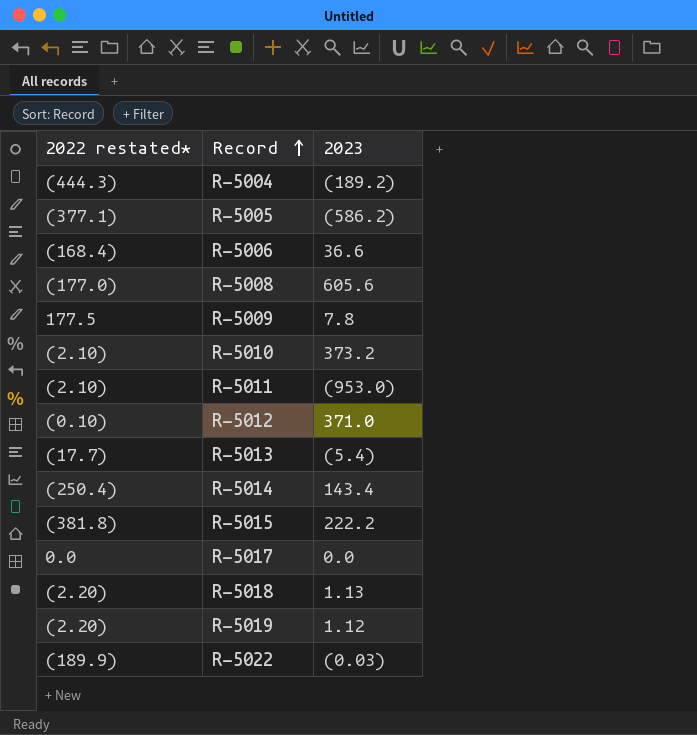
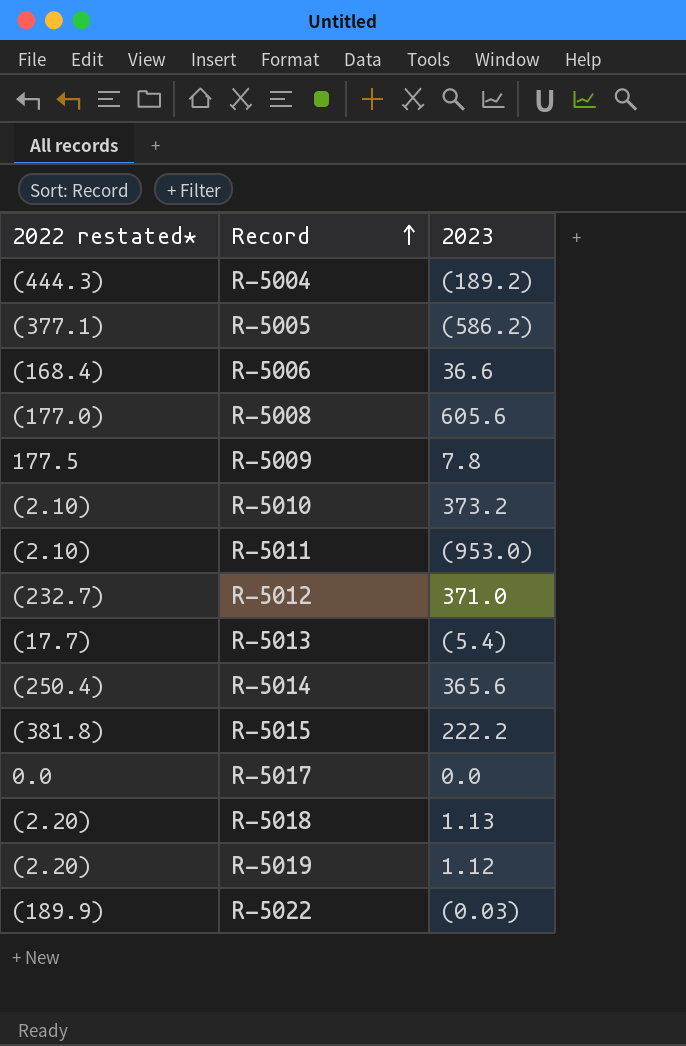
R-5012 | 2022 restated*: (0.10) -> (232.7)
R-5014 | 2023: 143.4 -> 365.6

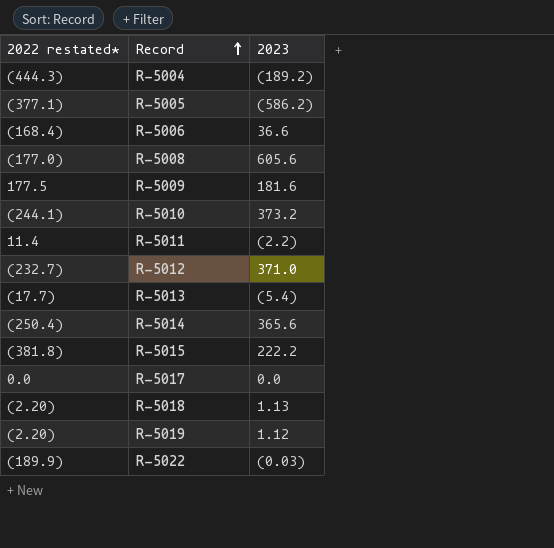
R-5009 | 2023: 7.8 -> 181.6
R-5010 | 2022 restated*: (2.10) -> (244.1)
R-5011 | 2022 restated*: (2.10) -> 11.4
R-5011 | 2023: (953.0) -> (2.2)

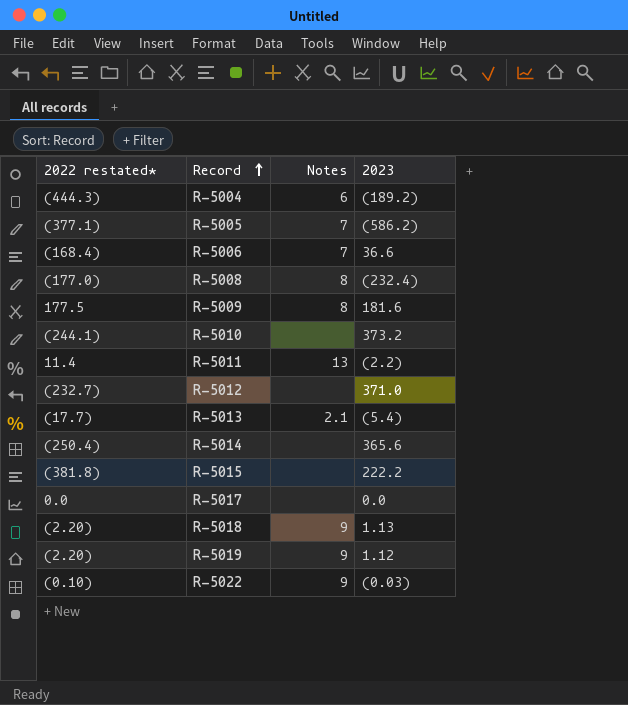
column Notes | position: none -> 3
R-5008 | 2023: 605.6 -> (232.4)
R-5022 | 2022 restated*: (189.9) -> (0.10)

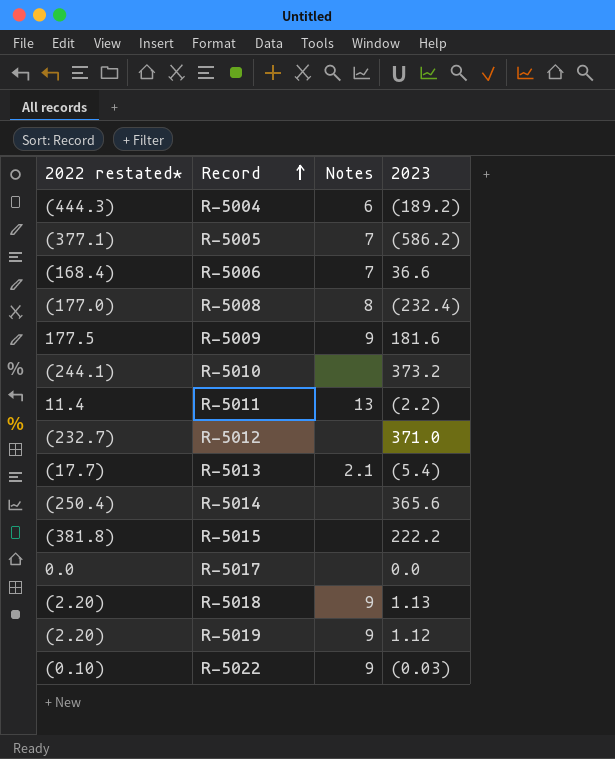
R-5009 | Notes: 8 -> 9

